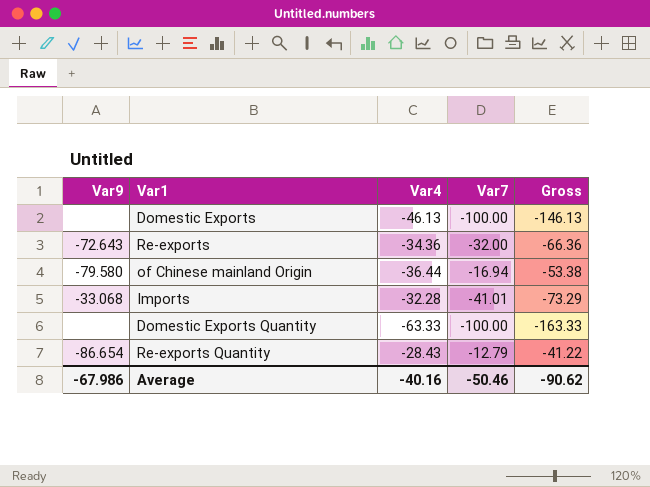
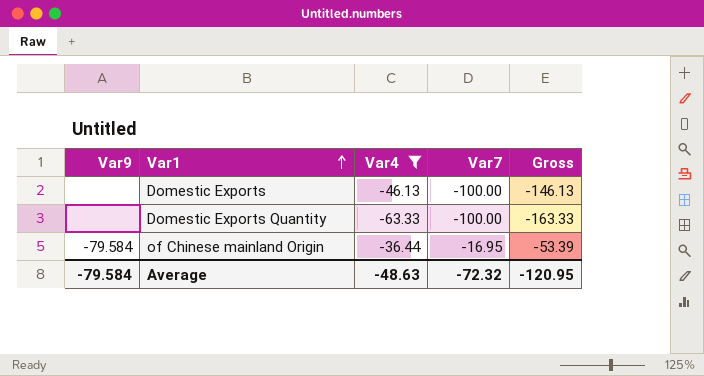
filter: none -> Var4 <= -36.44
row order: none -> Var1 ascending
of Chinese mainland Origin | Var9: -79.580 -> -79.584
of Chinese mainland Origin | Var7: -16.94 -> -16.95
of Chinese mainland Origin | Gross: -53.38 -> -53.39
Average | Var9: -67.986 -> -79.584
Average | Var4: -40.16 -> -48.63
Average | Var7: -50.46 -> -72.32
Average | Gross: -90.62 -> -120.95

